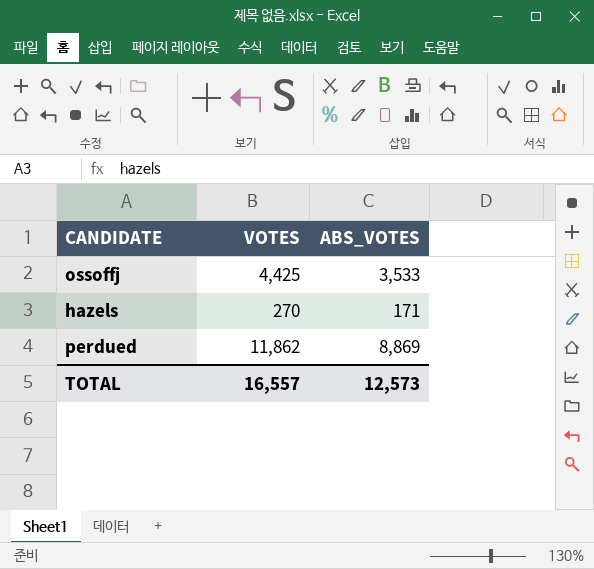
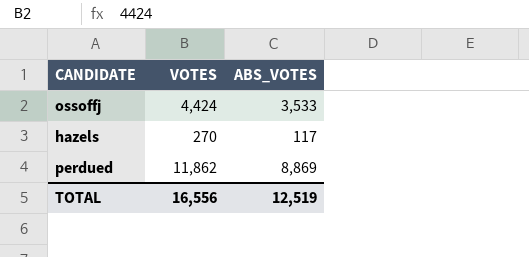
ossoffj | VOTES: 4,425 -> 4,424
hazels | ABS_VOTES: 171 -> 117
TOTAL | VOTES: 16,557 -> 16,556
TOTAL | ABS_VOTES: 12,573 -> 12,519

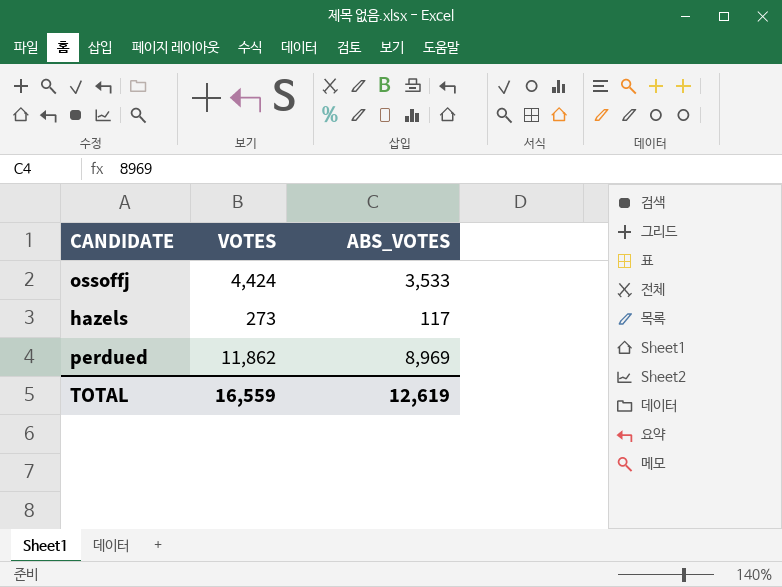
hazels | VOTES: 270 -> 273
perdued | ABS_VOTES: 8,869 -> 8,969
TOTAL | VOTES: 16,556 -> 16,559
TOTAL | ABS_VOTES: 12,519 -> 12,619

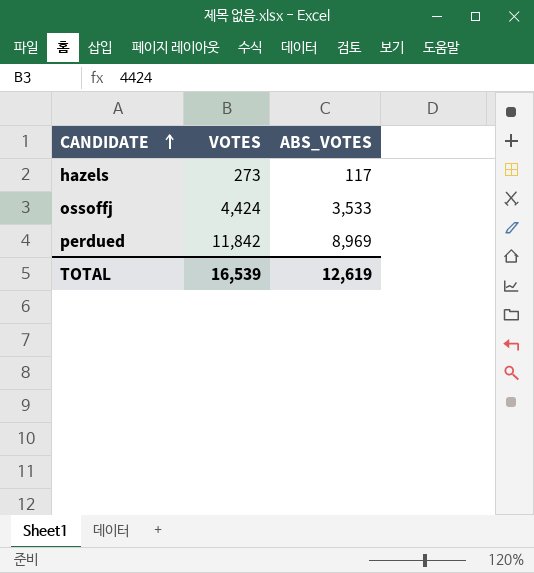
row order: none -> CANDIDATE ascending
perdued | VOTES: 11,862 -> 11,842
TOTAL | VOTES: 16,559 -> 16,539

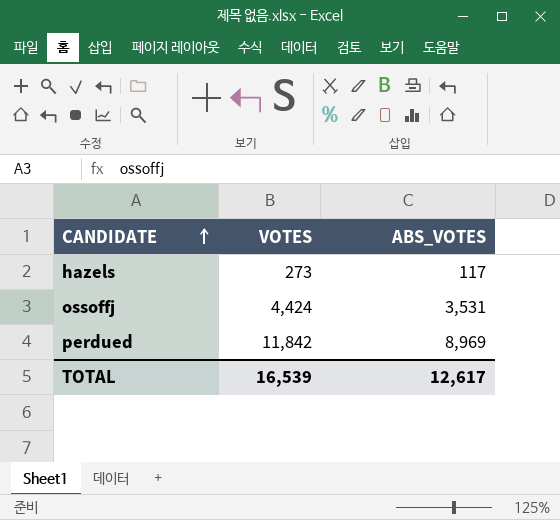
ossoffj | ABS_VOTES: 3,533 -> 3,531
TOTAL | ABS_VOTES: 12,619 -> 12,617

